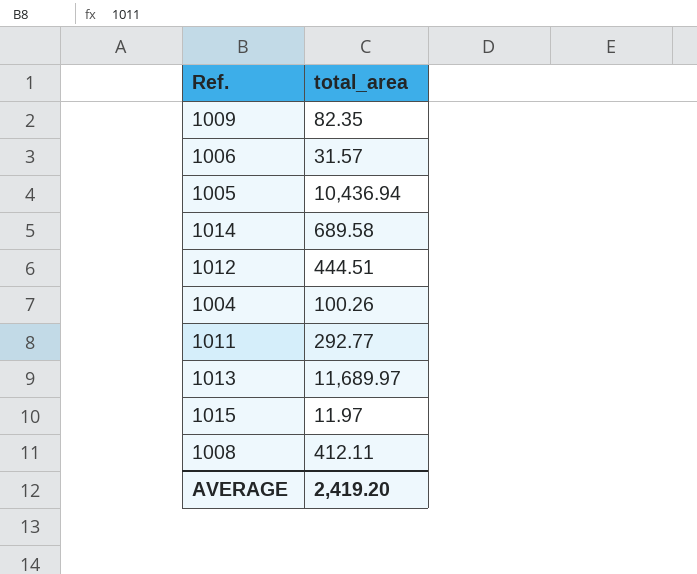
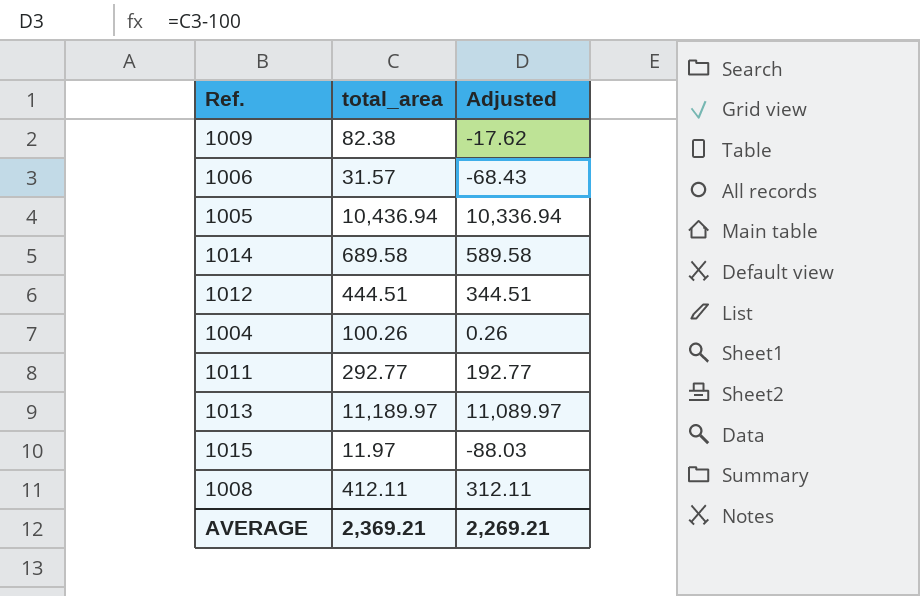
column Adjusted | formula: none -> [total_area] - 100
1009 | total_area: 82.35 -> 82.38
1013 | total_area: 11,689.97 -> 11,189.97
AVERAGE | total_area: 2,419.20 -> 2,369.21

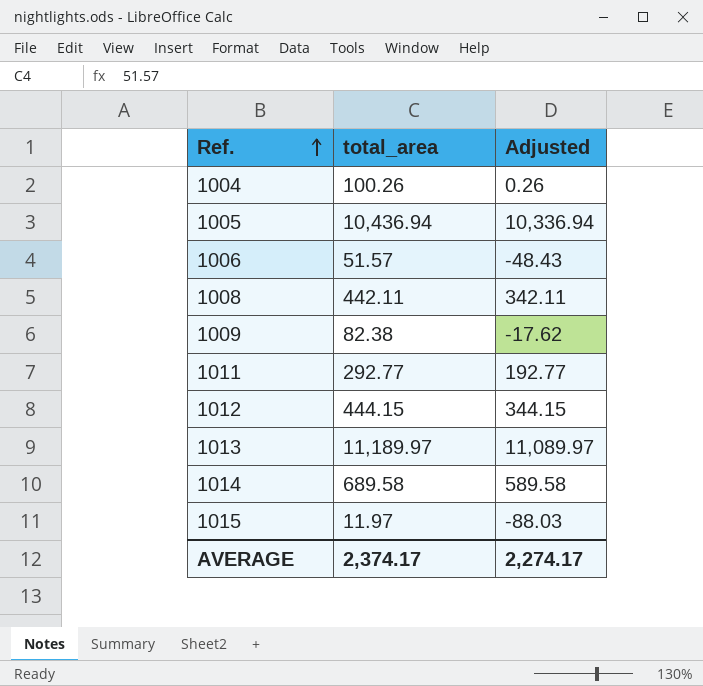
row order: none -> Ref. ascending
1006 | total_area: 31.57 -> 51.57
1006 | Adjusted: -68.43 -> -48.43
1008 | total_area: 412.11 -> 442.11
1008 | Adjusted: 312.11 -> 342.11
1012 | total_area: 444.51 -> 444.15
1012 | Adjusted: 344.51 -> 344.15
AVERAGE | total_area: 2,369.21 -> 2,374.17
AVERAGE | Adjusted: 2,269.21 -> 2,274.17

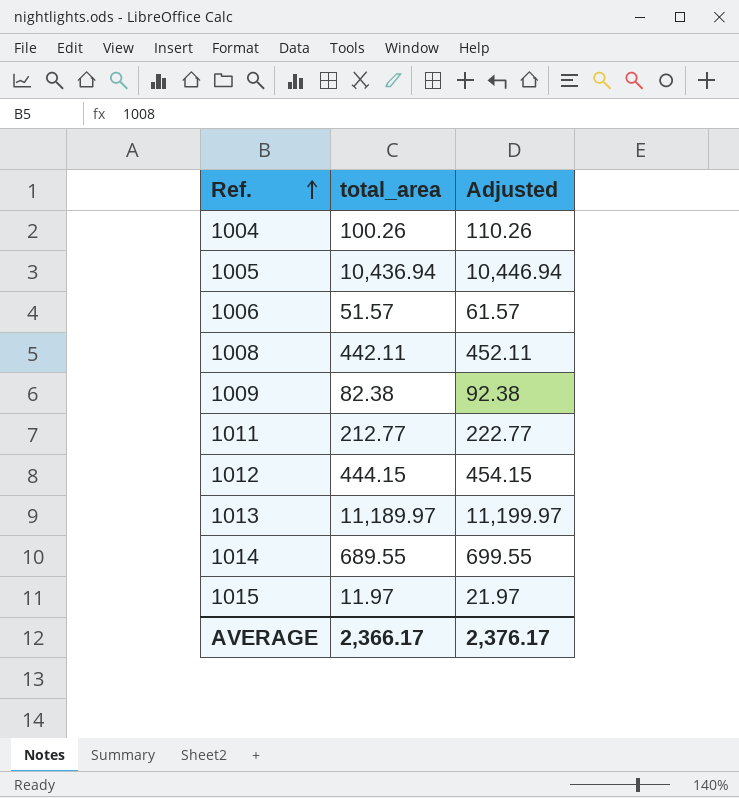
column Adjusted | formula: [total_area] - 100 -> [total_area] + 10
1011 | total_area: 292.77 -> 212.77
1014 | total_area: 689.58 -> 689.55
AVERAGE | total_area: 2,374.17 -> 2,366.17
AVERAGE | Adjusted: 2,274.17 -> 2,376.17

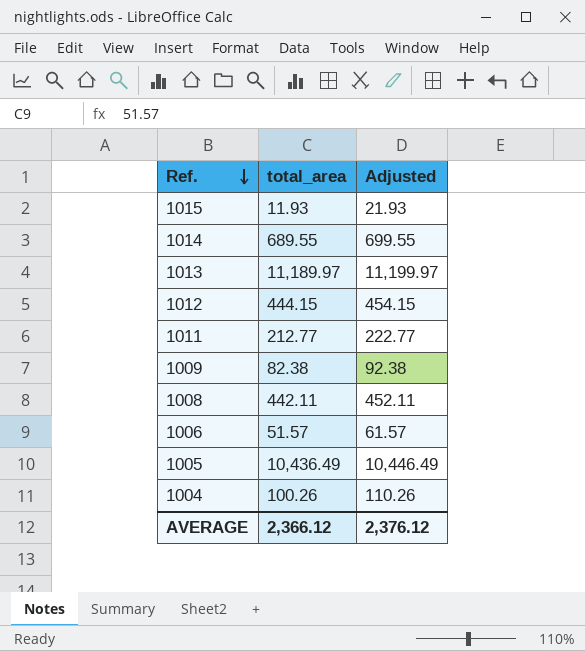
row order: Ref. ascending -> Ref. descending
1015 | total_area: 11.97 -> 11.93
1015 | Adjusted: 21.97 -> 21.93
1005 | total_area: 10,436.94 -> 10,436.49
1005 | Adjusted: 10,446.94 -> 10,446.49
AVERAGE | total_area: 2,366.17 -> 2,366.12
AVERAGE | Adjusted: 2,376.17 -> 2,376.12

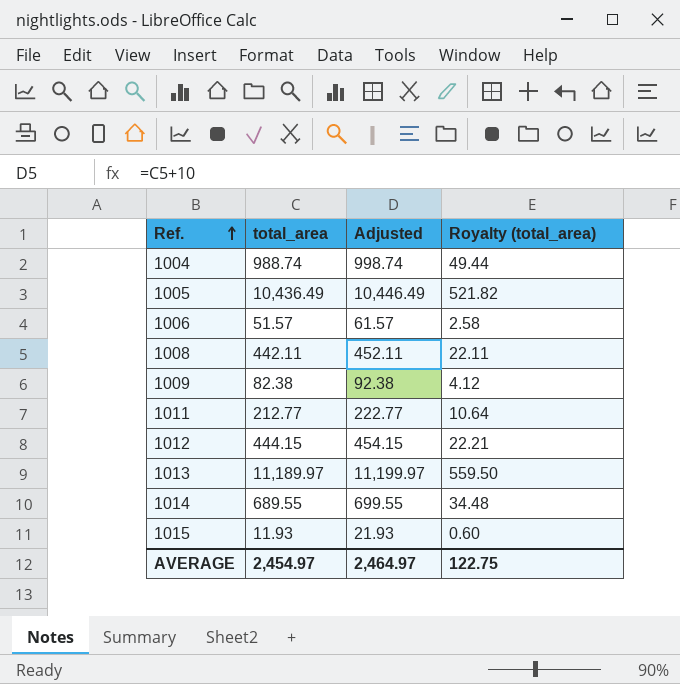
row order: Ref. descending -> Ref. ascending
column Royalty (total_area) | formula: none -> [total_area] * 0.05
1004 | total_area: 100.26 -> 988.74
1004 | Adjusted: 110.26 -> 998.74
AVERAGE | total_area: 2,366.12 -> 2,454.97
AVERAGE | Adjusted: 2,376.12 -> 2,464.97

